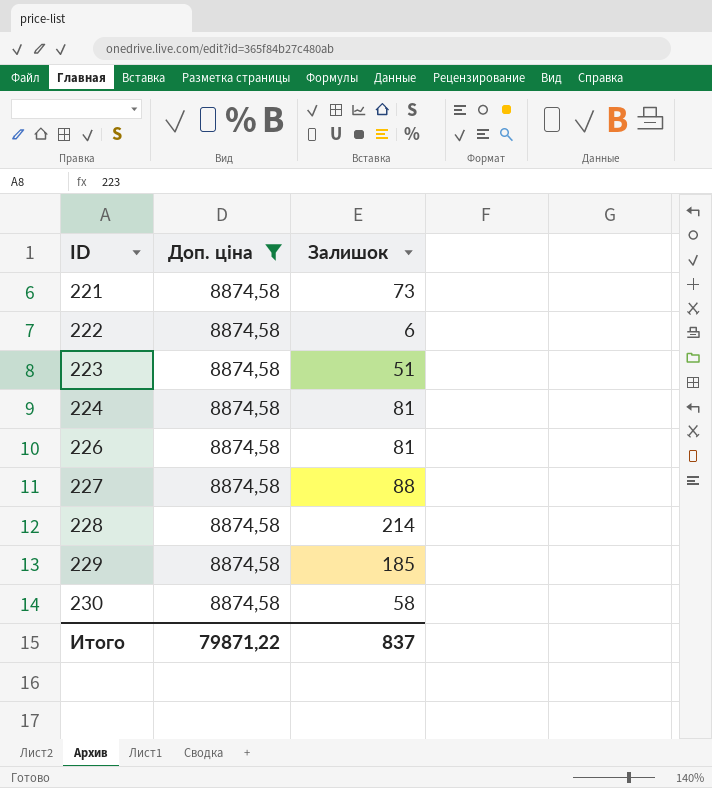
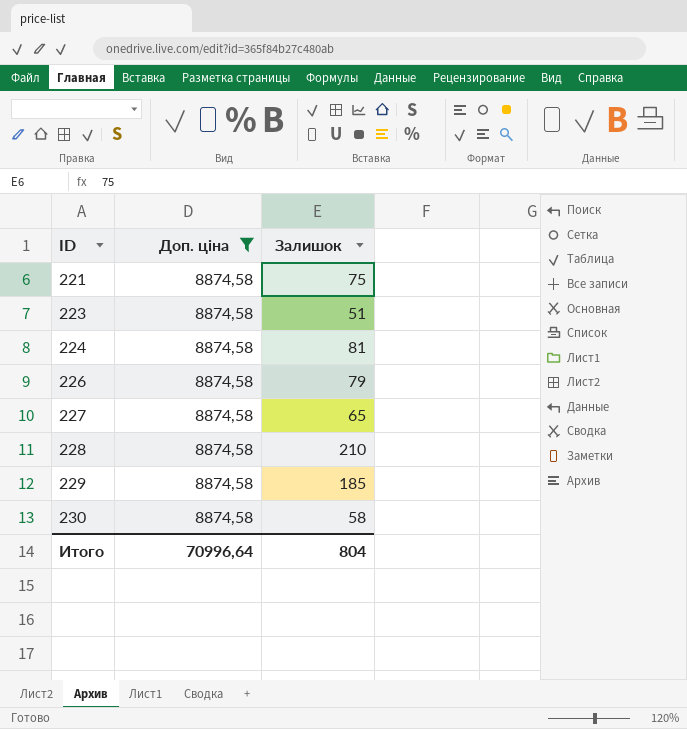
row 222: 8874,58 | 6 -> none
221 | Залишок: 73 -> 75
226 | Залишок: 81 -> 79
227 | Залишок: 88 -> 65
228 | Залишок: 214 -> 210
Итого | Доп. ціна: 79871,22 -> 70996,64
Итого | Залишок: 837 -> 804

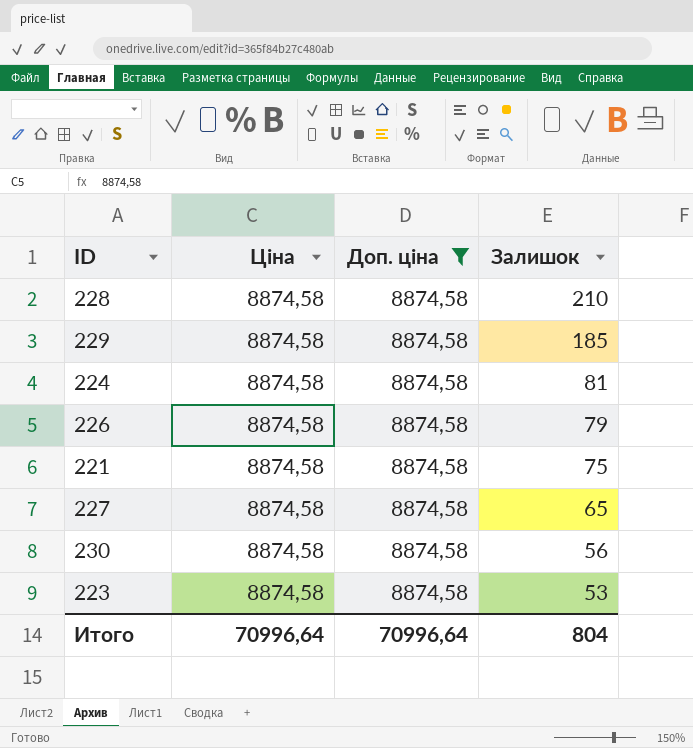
row order: ID ascending -> Залишок descending
column Ціна | position: none -> 2
230 | Залишок: 58 -> 56
223 | Залишок: 51 -> 53

